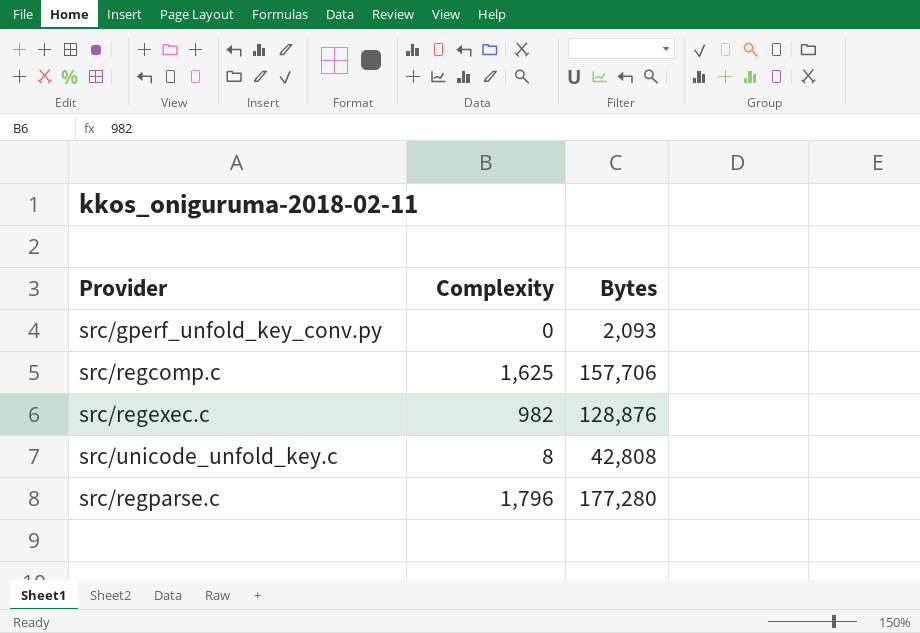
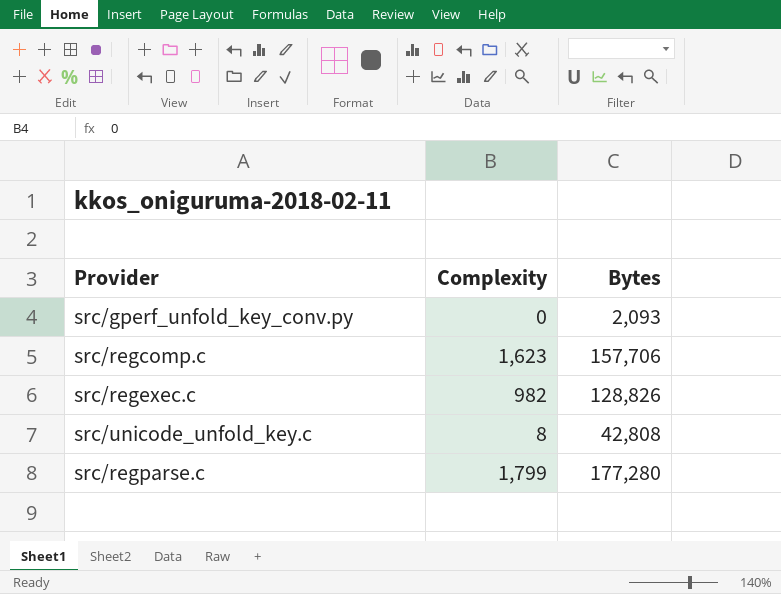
src/regcomp.c | Complexity: 1,625 -> 1,623
src/regexec.c | Bytes: 128,876 -> 128,826
src/regparse.c | Complexity: 1,796 -> 1,799

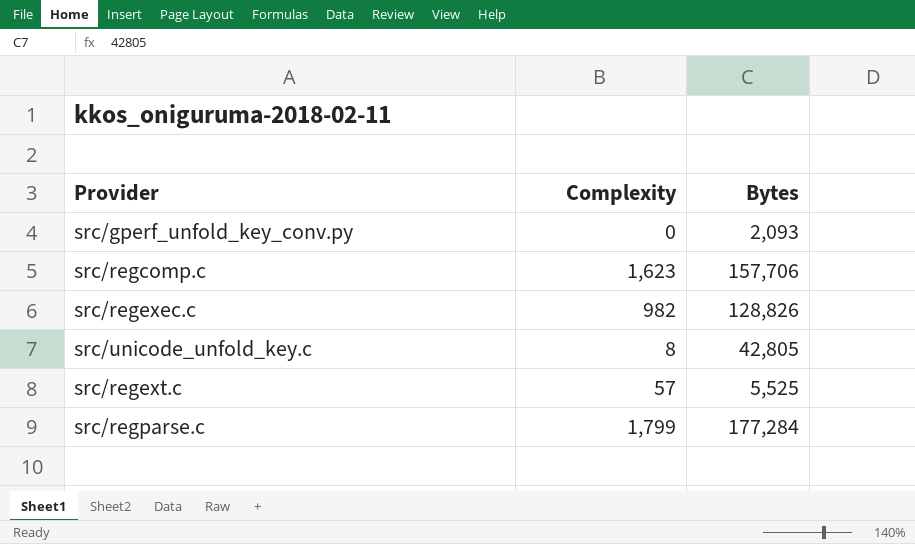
src/unicode_unfold_key.c | Bytes: 42,808 -> 42,805
row src/regext.c: none -> 57 | 5,525
src/regparse.c | Bytes: 177,280 -> 177,284

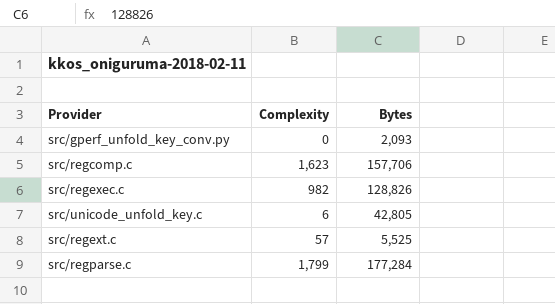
src/unicode_unfold_key.c | Complexity: 8 -> 6

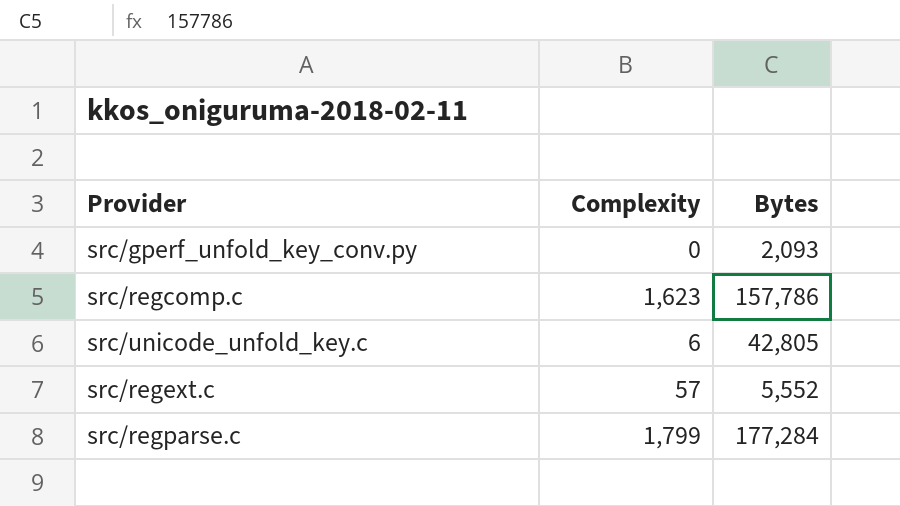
row src/regexec.c: 982 | 128,826 -> none
src/regcomp.c | Bytes: 157,706 -> 157,786
src/regext.c | Bytes: 5,525 -> 5,552

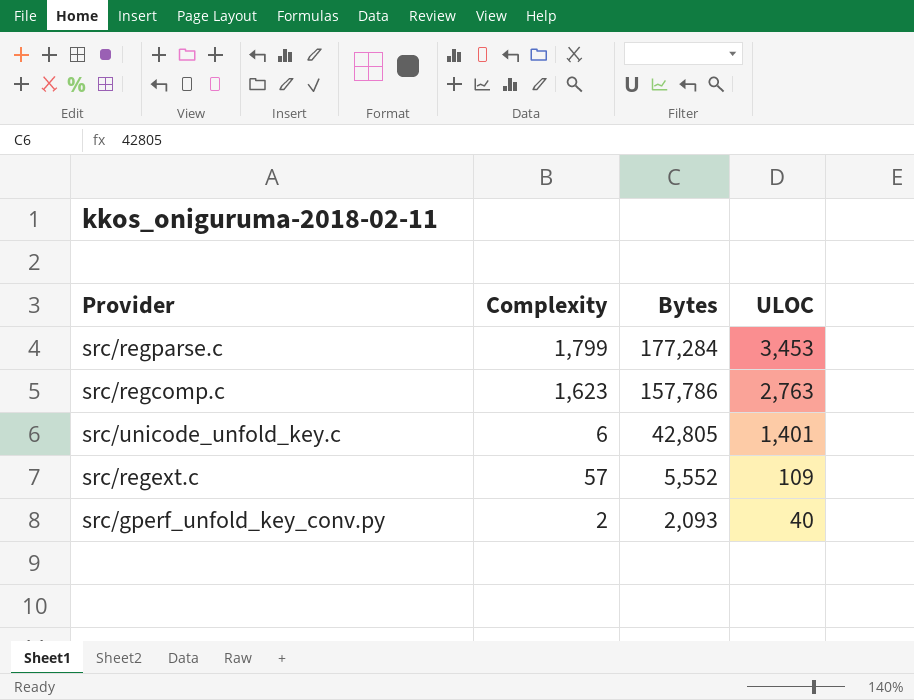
row order: none -> Bytes descending
column ULOC | position: none -> 4
src/gperf_unfold_key_conv.py | Complexity: 0 -> 2

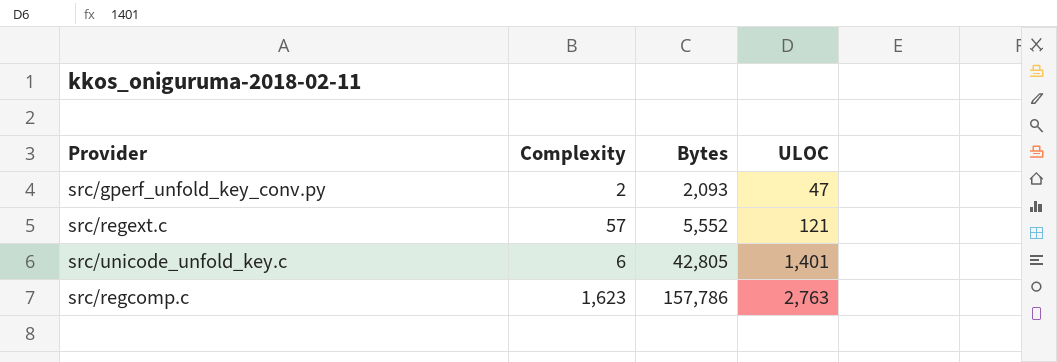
row order: Bytes descending -> Bytes ascending
row src/regparse.c: 1,799 | 177,284 | 3,453 -> none
src/gperf_unfold_key_conv.py | ULOC: 40 -> 47
src/regext.c | ULOC: 109 -> 121

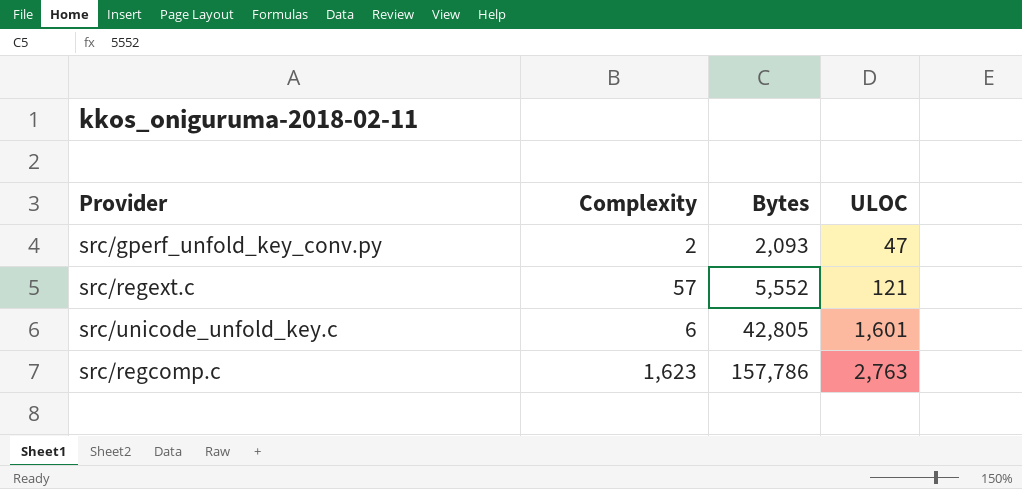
src/unicode_unfold_key.c | ULOC: 1,401 -> 1,601

